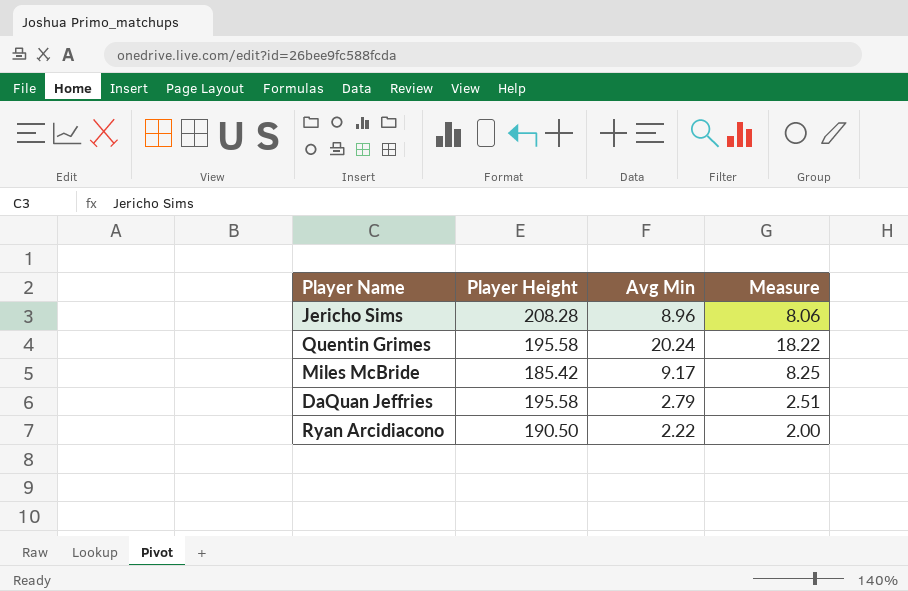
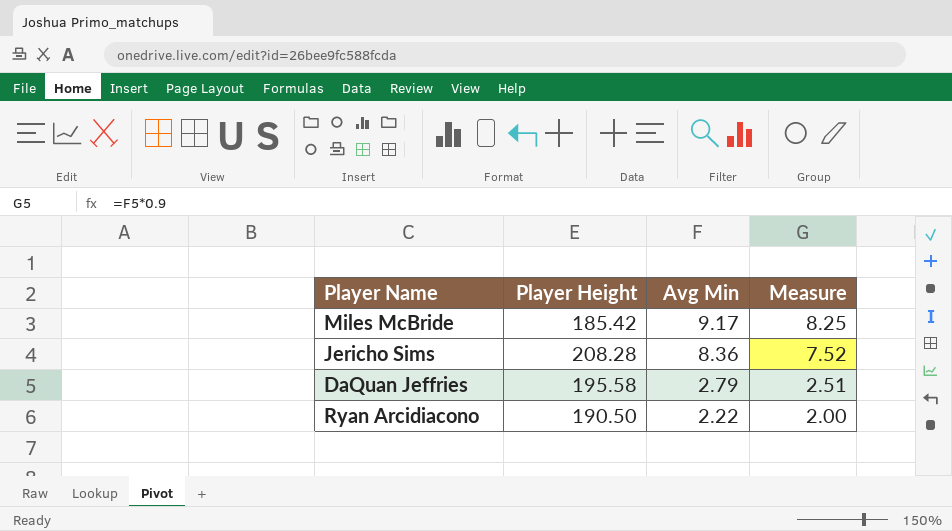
row order: none -> Avg Min descending
row Quentin Grimes: 195.58 | 20.24 | 18.22 -> none
Jericho Sims | Avg Min: 8.96 -> 8.36
Jericho Sims | Measure: 8.06 -> 7.52

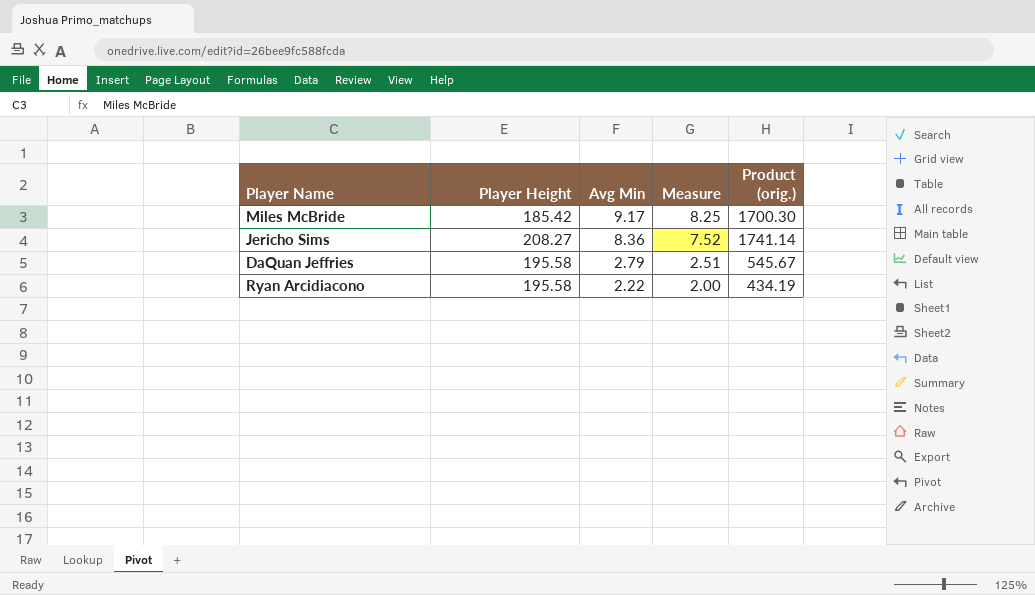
column Product (orig.) | formula: none -> [Player Height] * [Avg Min]
Jericho Sims | Player Height: 208.28 -> 208.27
Ryan Arcidiacono | Player Height: 190.50 -> 195.58

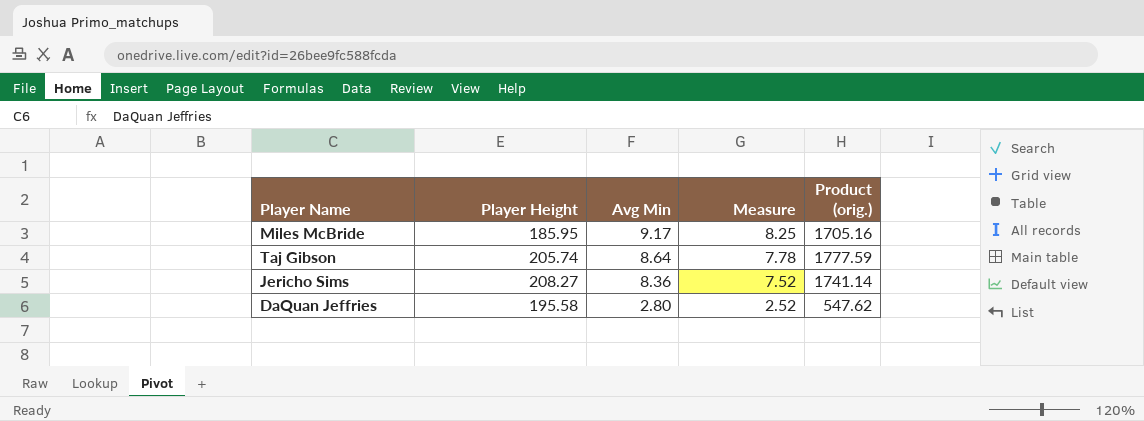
row Ryan Arcidiacono: 195.58 | 2.22 | 2.00 | 434.19 -> none
Miles McBride | Player Height: 185.42 -> 185.95
Miles McBride | Product (orig.): 1700.30 -> 1705.16
row Taj Gibson: none -> 205.74 | 8.64 | 7.78 | 1777.59
DaQuan Jeffries | Avg Min: 2.79 -> 2.80
DaQuan Jeffries | Measure: 2.51 -> 2.52
DaQuan Jeffries | Product (orig.): 545.67 -> 547.62

